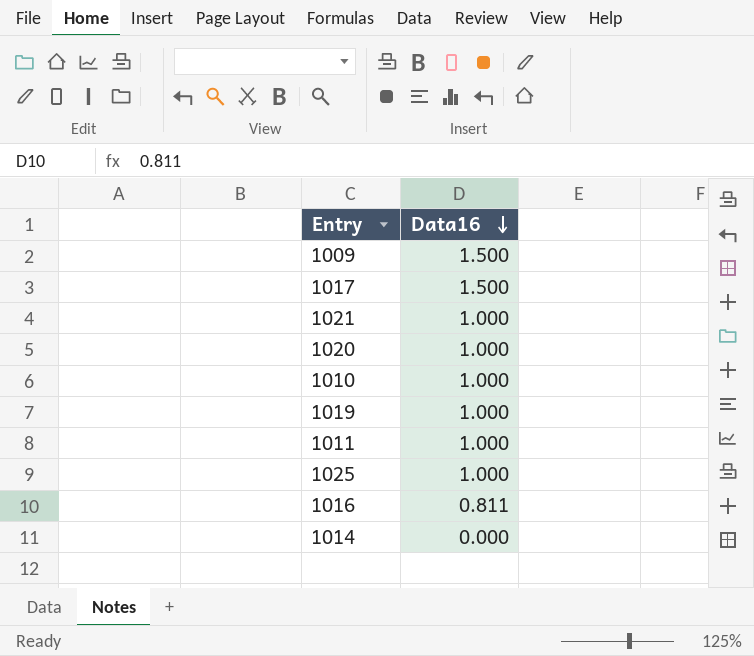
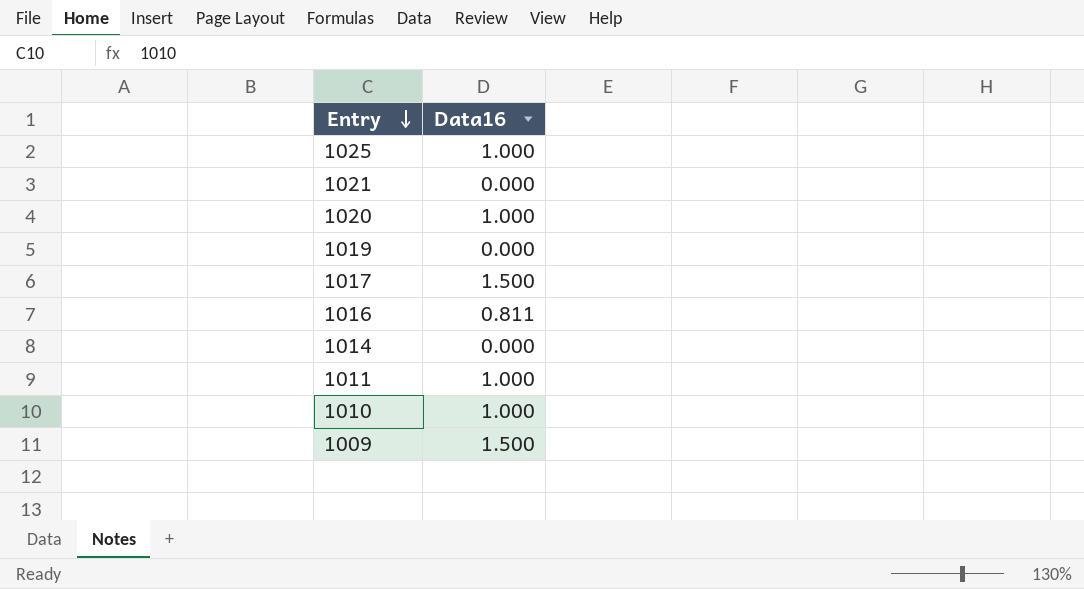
row order: Data16 descending -> Entry descending
1021 | Data16: 1.000 -> 0.000
1019 | Data16: 1.000 -> 0.000

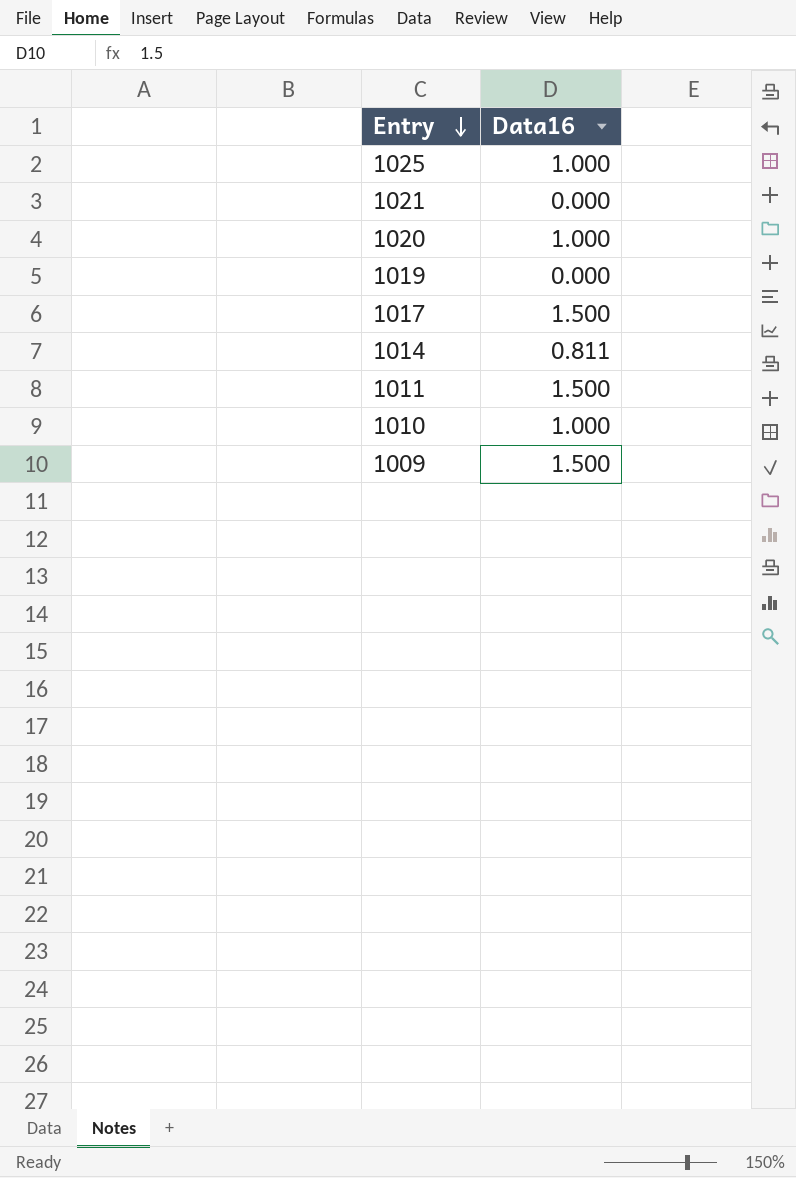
row 1016: 0.811 -> none
1014 | Data16: 0.000 -> 0.811
1011 | Data16: 1.000 -> 1.500

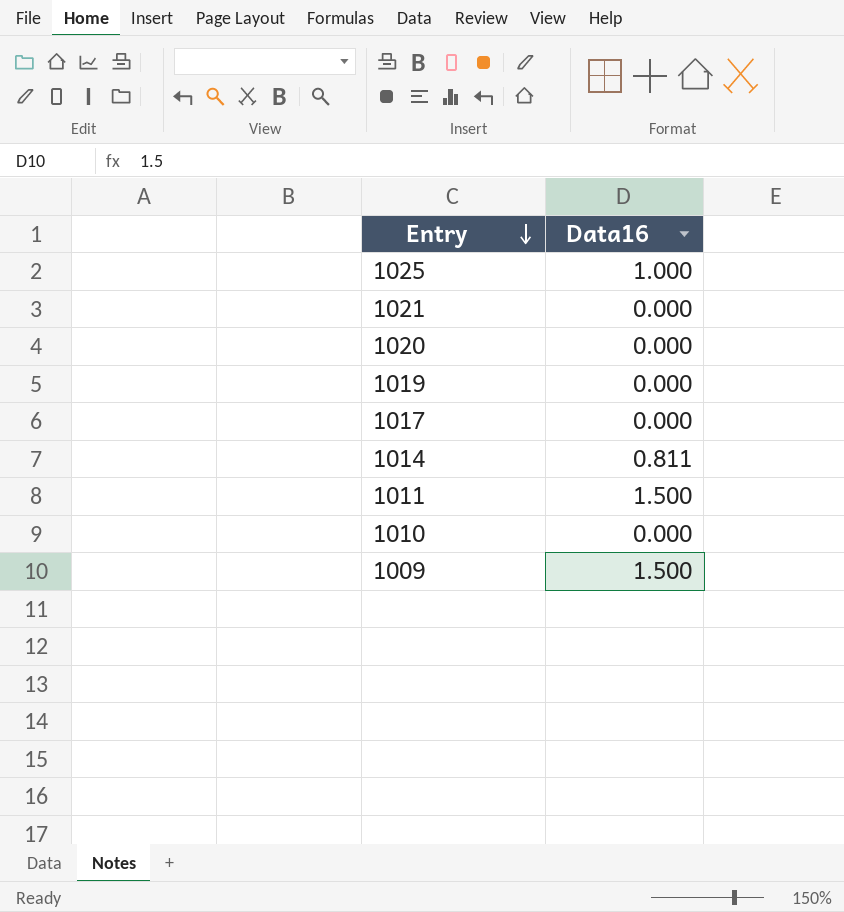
1020 | Data16: 1.000 -> 0.000
1017 | Data16: 1.500 -> 0.000
1010 | Data16: 1.000 -> 0.000

